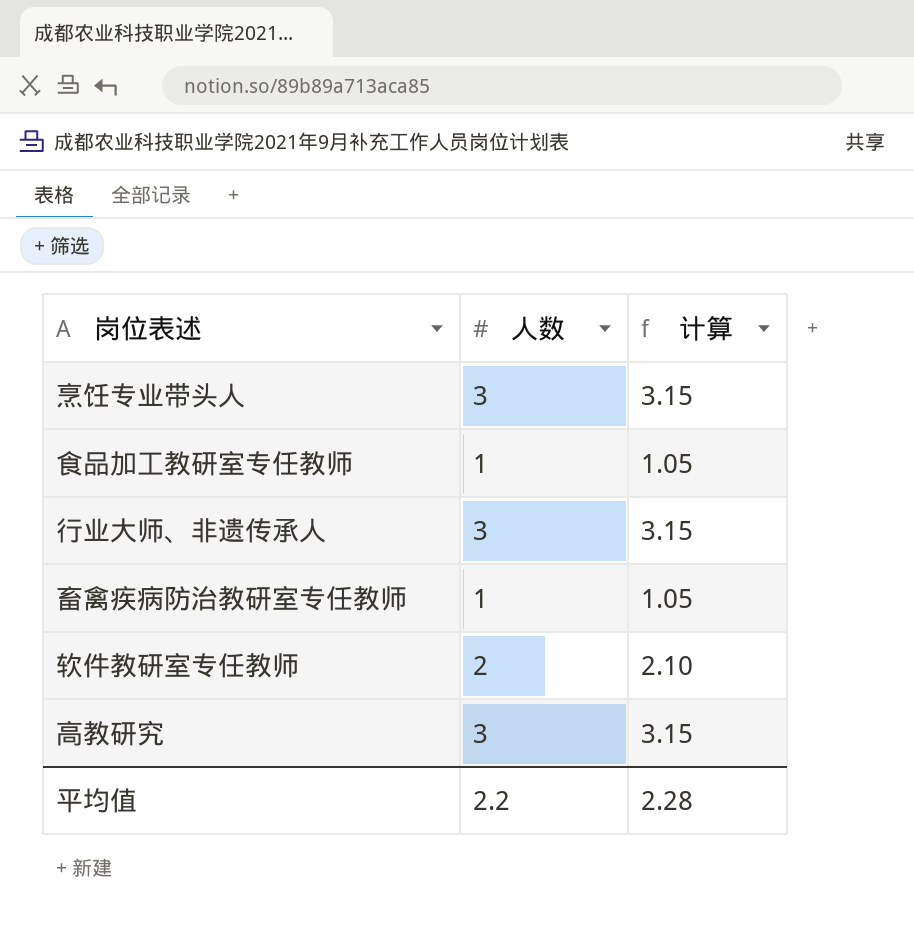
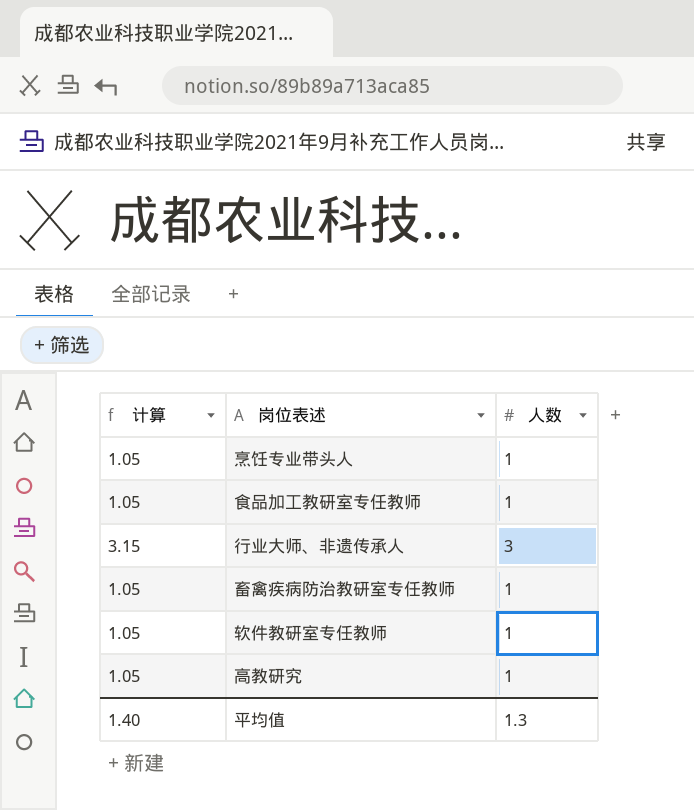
column 计算 | position: 3 -> 1
烹饪专业带头人 | 计算: 3.15 -> 1.05
烹饪专业带头人 | 人数: 3 -> 1
软件教研室专任教师 | 计算: 2.10 -> 1.05
软件教研室专任教师 | 人数: 2 -> 1
高教研究 | 计算: 3.15 -> 1.05
高教研究 | 人数: 3 -> 1
平均值 | 计算: 2.28 -> 1.40
平均值 | 人数: 2.2 -> 1.3

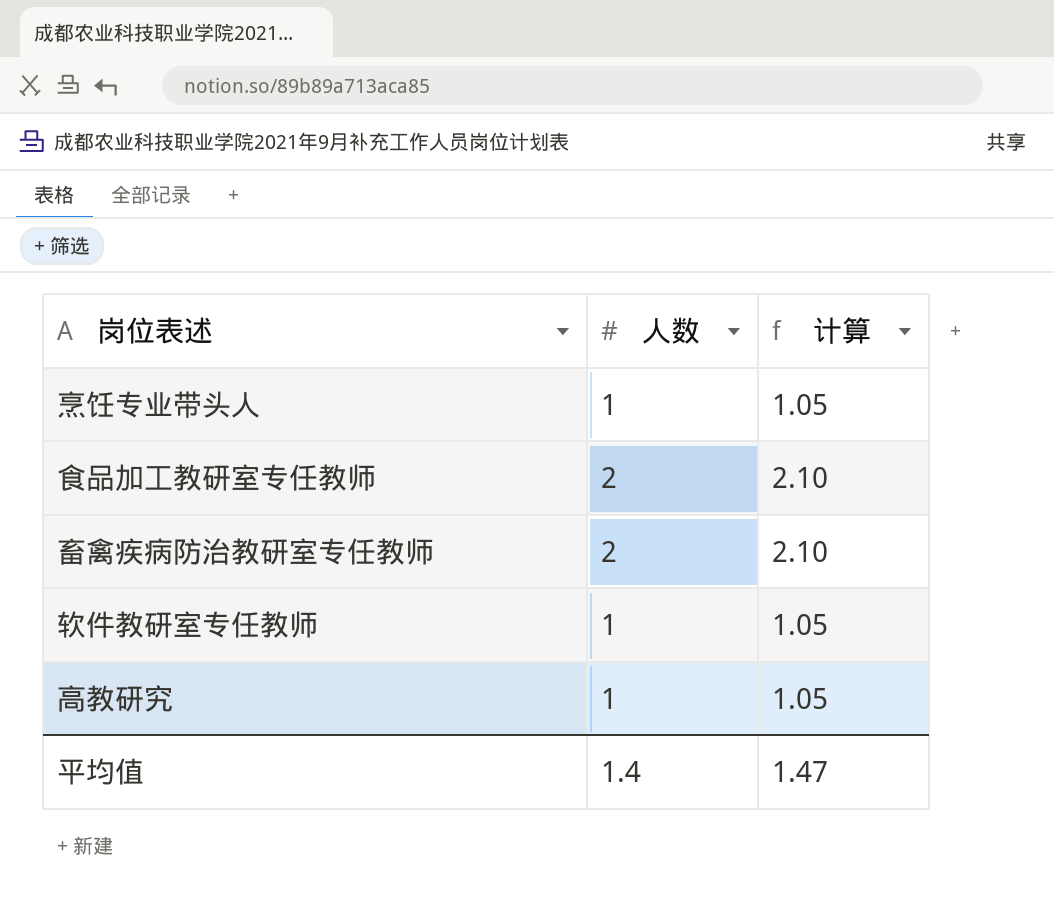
column 计算 | position: 1 -> 3
row 行业大师、非遗传承人: 3.15 | 3 -> none
食品加工教研室专任教师 | 人数: 1 -> 2
食品加工教研室专任教师 | 计算: 1.05 -> 2.10
畜禽疾病防治教研室专任教师 | 人数: 1 -> 2
畜禽疾病防治教研室专任教师 | 计算: 1.05 -> 2.10
平均值 | 人数: 1.3 -> 1.4
平均值 | 计算: 1.40 -> 1.47

